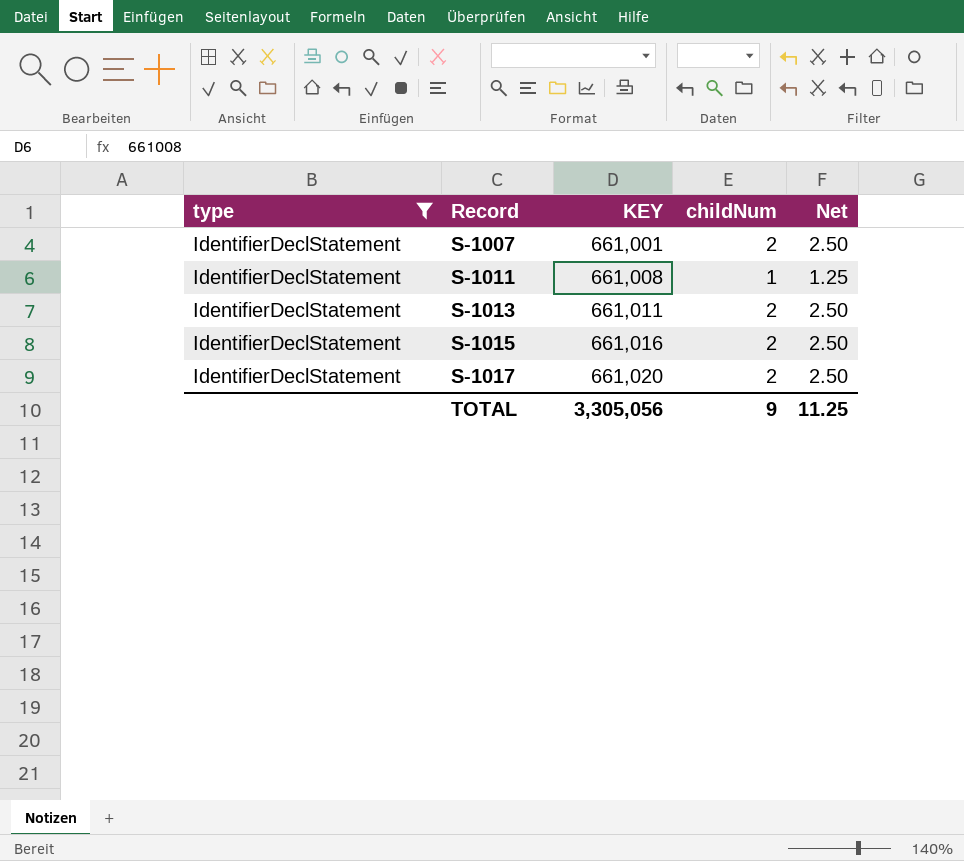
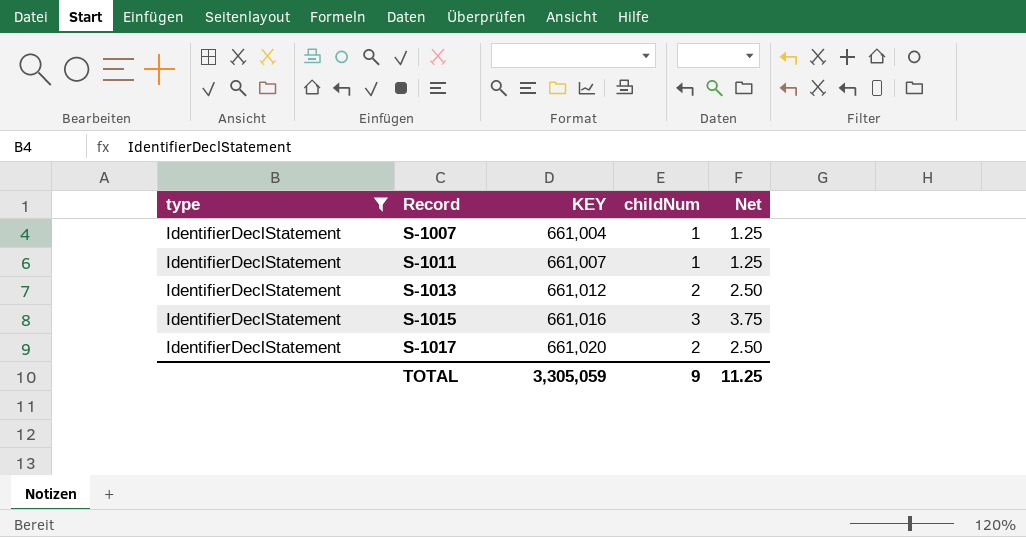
S-1007 | KEY: 661,001 -> 661,004
S-1007 | childNum: 2 -> 1
S-1007 | Net: 2.50 -> 1.25
S-1011 | KEY: 661,008 -> 661,007
S-1013 | KEY: 661,011 -> 661,012
S-1015 | childNum: 2 -> 3
S-1015 | Net: 2.50 -> 3.75
TOTAL | KEY: 3,305,056 -> 3,305,059

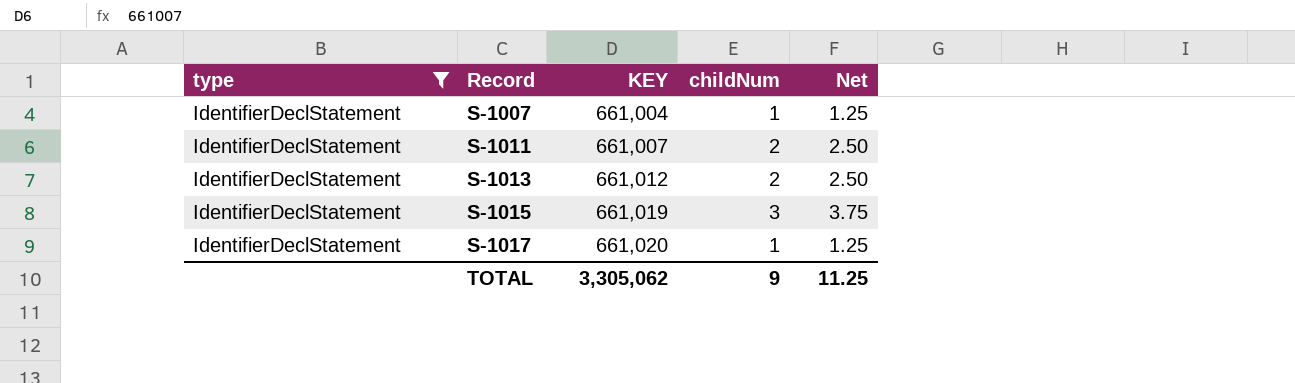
S-1011 | childNum: 1 -> 2
S-1011 | Net: 1.25 -> 2.50
S-1015 | KEY: 661,016 -> 661,019
S-1017 | childNum: 2 -> 1
S-1017 | Net: 2.50 -> 1.25
TOTAL | KEY: 3,305,059 -> 3,305,062

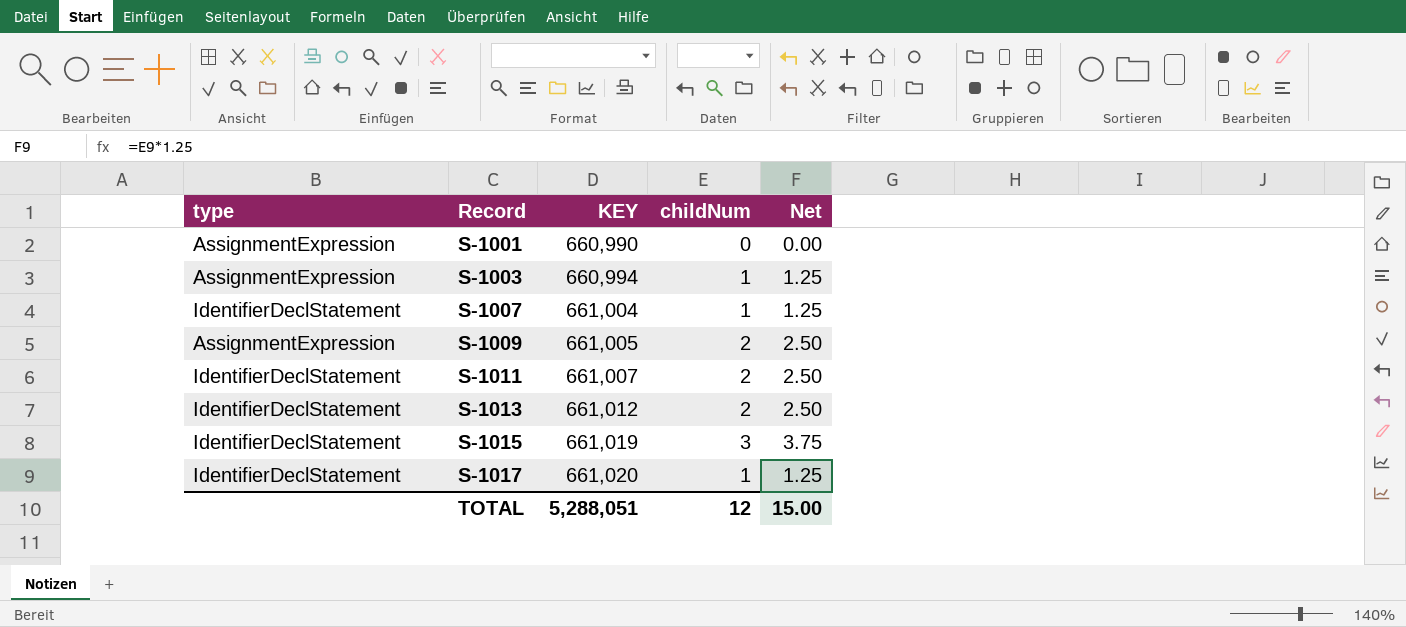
filter: type = IdentifierDeclStatement -> none
TOTAL | KEY: 3,305,062 -> 5,288,051
TOTAL | childNum: 9 -> 12
TOTAL | Net: 11.25 -> 15.00

